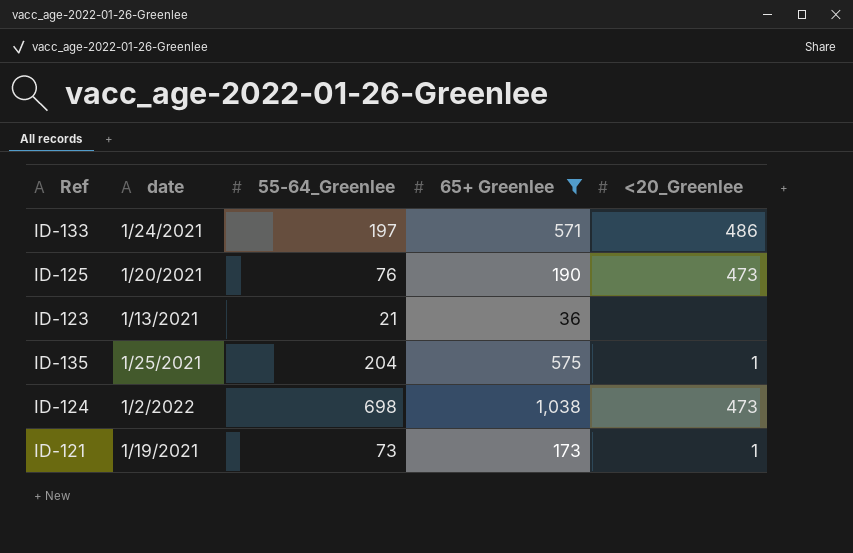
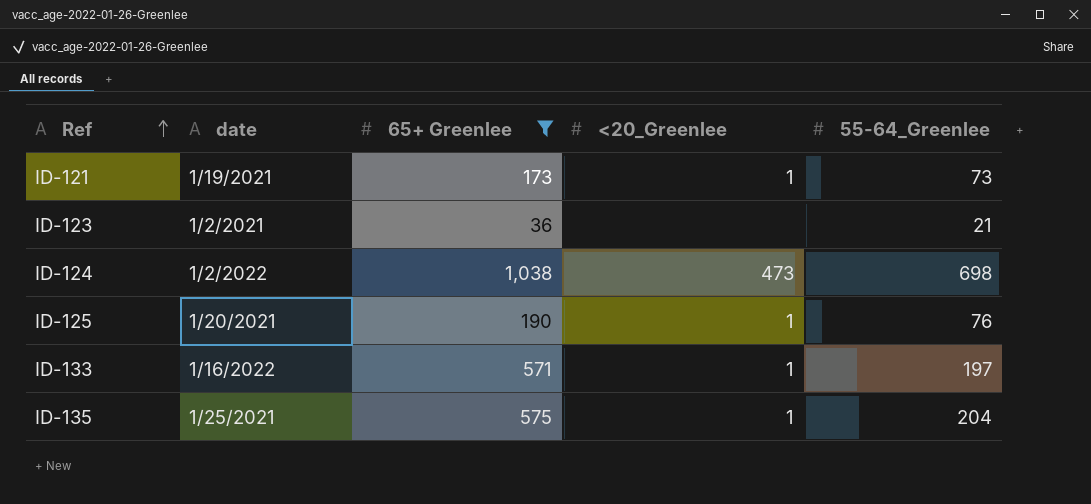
row order: none -> Ref ascending
column 55-64_Greenlee | position: 3 -> 5
ID-123 | date: 1/13/2021 -> 1/2/2021
ID-125 | <20_Greenlee: 473 -> 1
ID-133 | date: 1/24/2021 -> 1/16/2022
ID-133 | <20_Greenlee: 486 -> 1

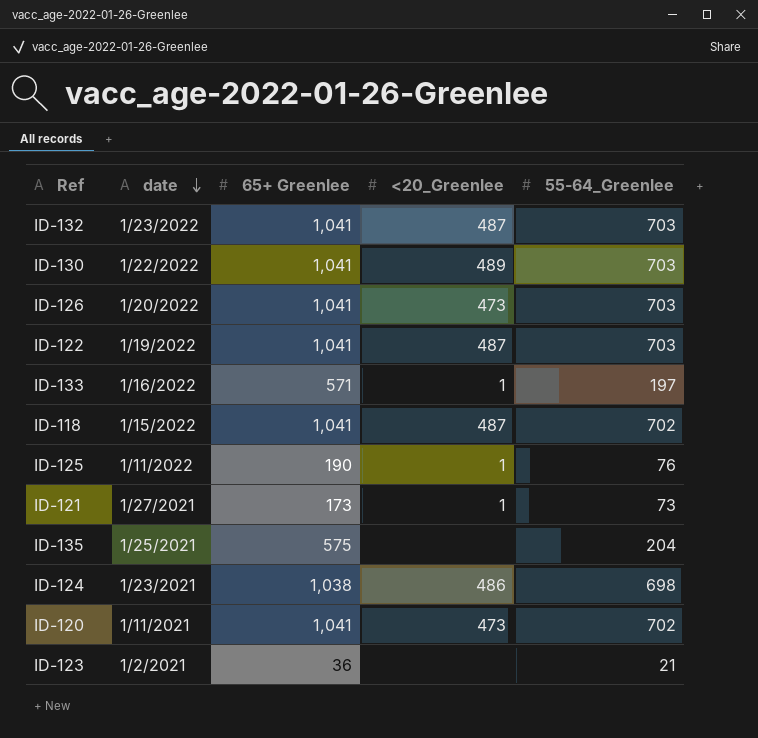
filter: 65+ Greenlee != 1,041 -> none
row order: Ref ascending -> date descending
ID-125 | date: 1/20/2021 -> 1/11/2022
ID-121 | date: 1/19/2021 -> 1/27/2021
ID-135 | <20_Greenlee: 1 -> none
ID-124 | date: 1/2/2022 -> 1/23/2021
ID-124 | <20_Greenlee: 473 -> 486

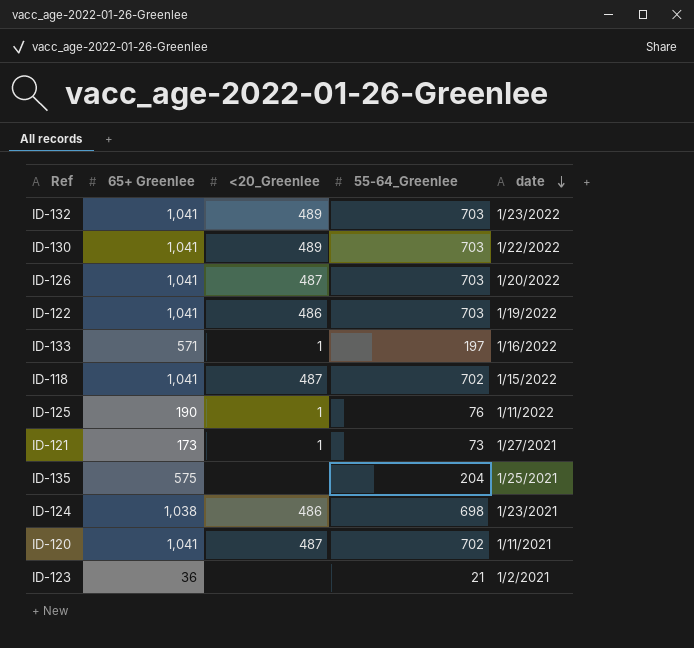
column date | position: 2 -> 5
ID-132 | <20_Greenlee: 487 -> 489
ID-126 | <20_Greenlee: 473 -> 487
ID-122 | <20_Greenlee: 487 -> 486
ID-120 | <20_Greenlee: 473 -> 487

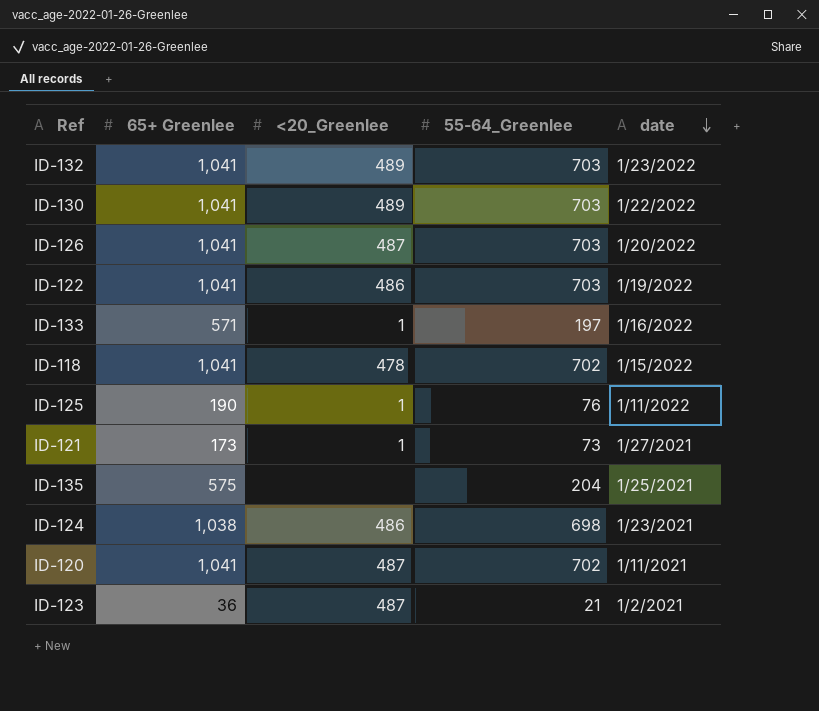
ID-118 | <20_Greenlee: 487 -> 478
ID-123 | <20_Greenlee: none -> 487

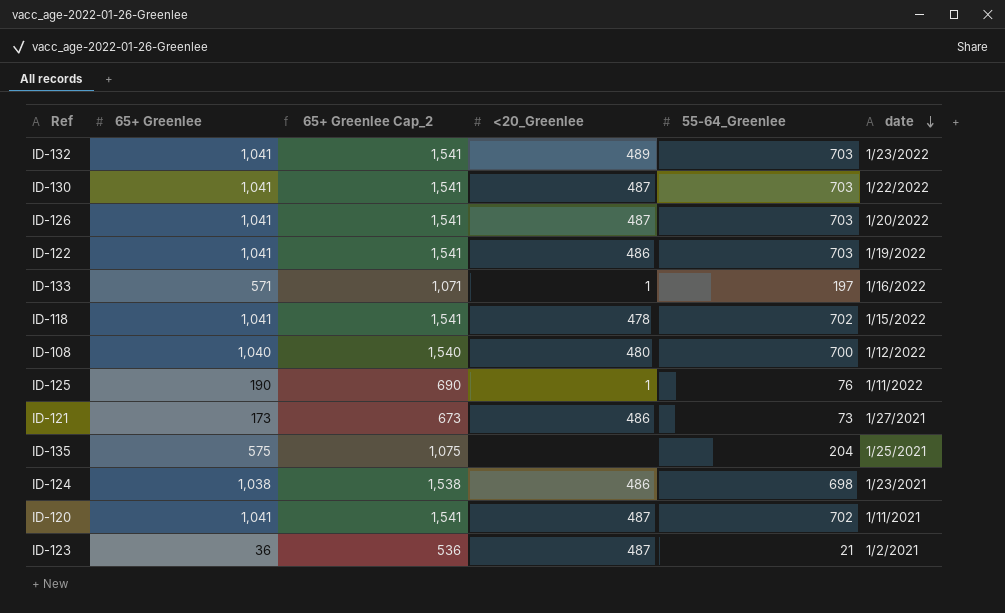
column 65+ Greenlee Cap_2 | formula: none -> [65+ Greenlee] + 500
ID-130 | <20_Greenlee: 489 -> 487
row ID-108: none -> 1,040 | 1,540 | 480 | 700 | 1/12/2022
ID-121 | <20_Greenlee: 1 -> 486

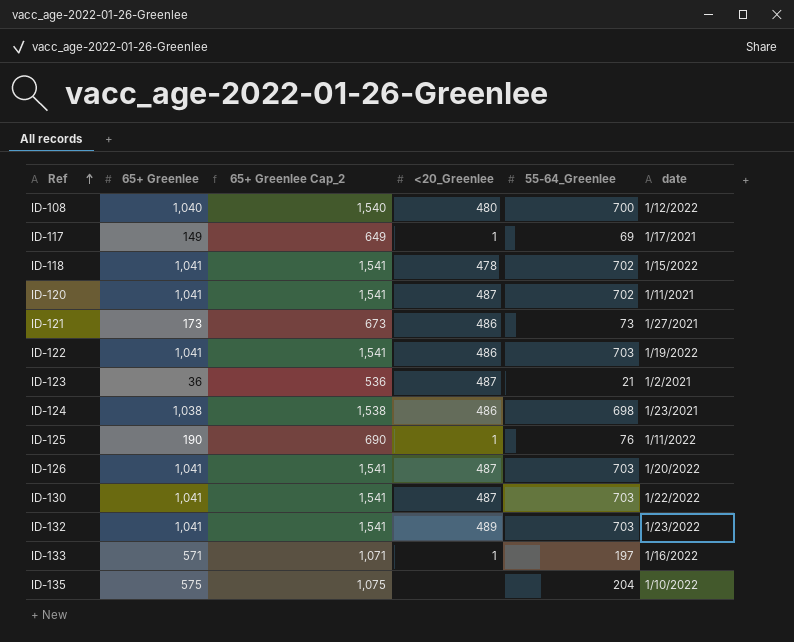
row order: date descending -> Ref ascending
row ID-117: none -> 149 | 649 | 1 | 69 | 1/17/2021
ID-135 | date: 1/25/2021 -> 1/10/2022

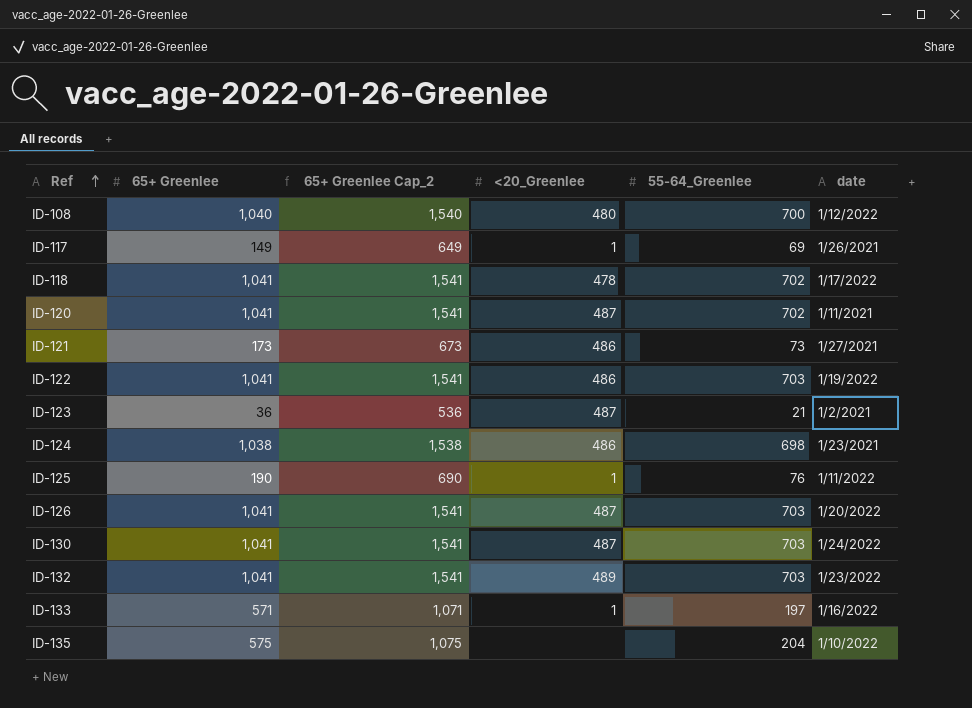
ID-117 | date: 1/17/2021 -> 1/26/2021
ID-118 | date: 1/15/2022 -> 1/17/2022
ID-130 | date: 1/22/2022 -> 1/24/2022

